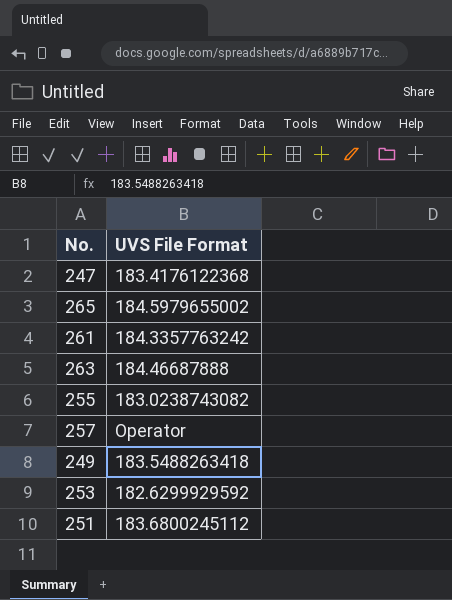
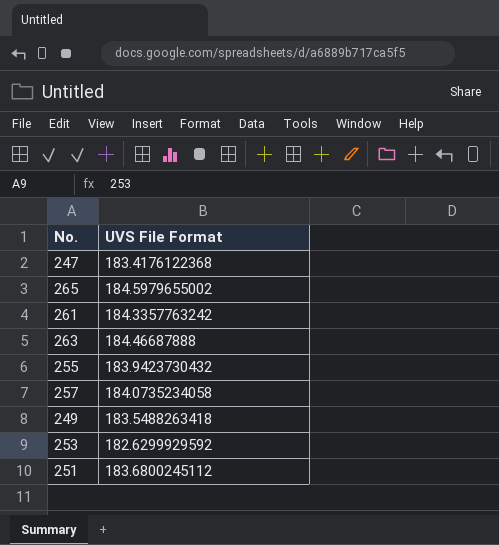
255 | UVS File Format: 183.0238743082 -> 183.9423730432
257 | UVS File Format: Operator -> 184.0735234058

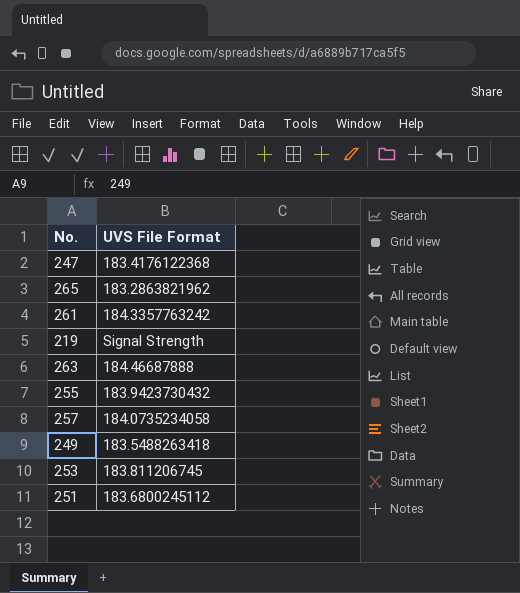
265 | UVS File Format: 184.5979655002 -> 183.2863821962
row 219: none -> Signal Strength
253 | UVS File Format: 182.6299929592 -> 183.811206745

